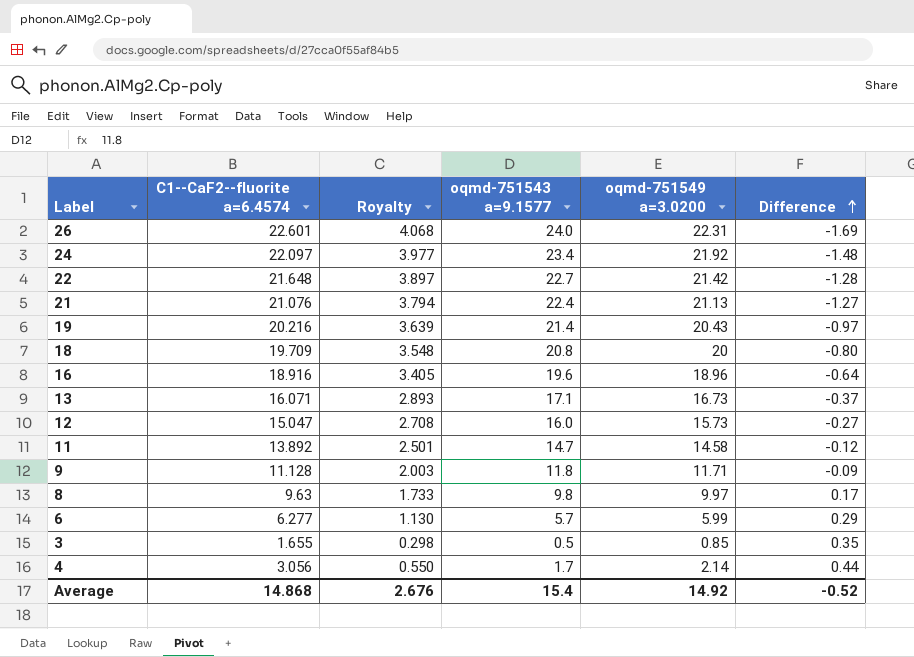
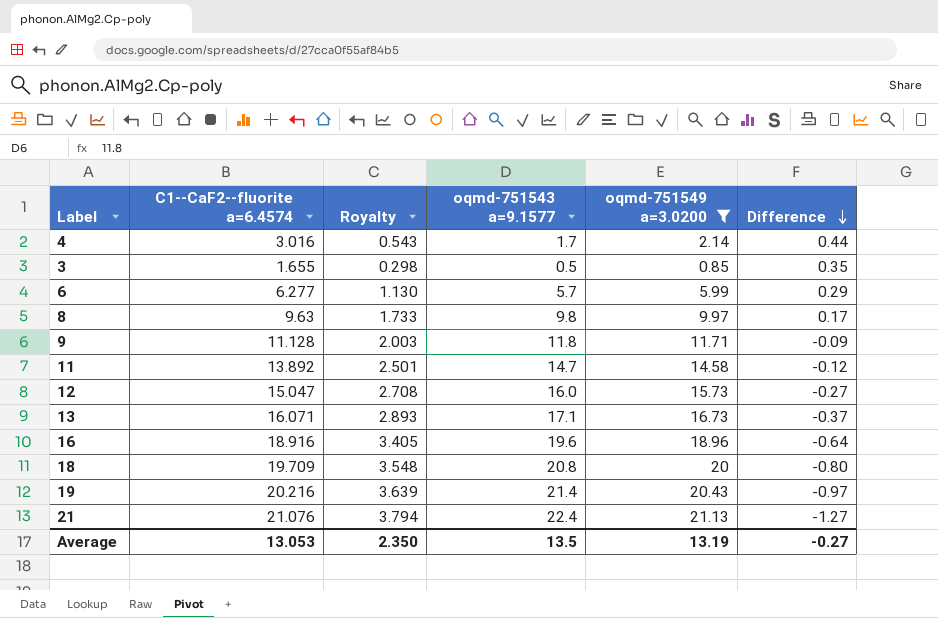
filter: none -> oqmd-751549 a=3.0200 <= 21.13
row order: Difference ascending -> Difference descending
4 | C1--CaF2--fluorite a=6.4574: 3.056 -> 3.016
4 | Royalty: 0.550 -> 0.543
Average | C1--CaF2--fluorite a=6.4574: 14.868 -> 13.053
Average | Royalty: 2.676 -> 2.350
Average | oqmd-751543 a=9.1577: 15.4 -> 13.5
Average | oqmd-751549 a=3.0200: 14.92 -> 13.19
Average | Difference: -0.52 -> -0.27

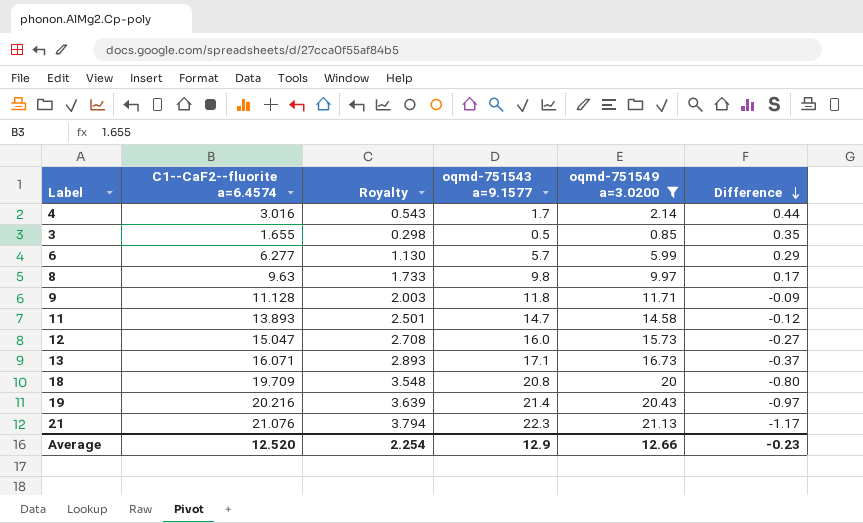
row 16: 18.916 | 3.405 | 19.6 | 18.96 | -0.64 -> none
11 | C1--CaF2--fluorite a=6.4574: 13.892 -> 13.893
21 | oqmd-751543 a=9.1577: 22.4 -> 22.3
21 | Difference: -1.27 -> -1.17
Average | C1--CaF2--fluorite a=6.4574: 13.053 -> 12.520
Average | Royalty: 2.350 -> 2.254
Average | oqmd-751543 a=9.1577: 13.5 -> 12.9
Average | oqmd-751549 a=3.0200: 13.19 -> 12.66
Average | Difference: -0.27 -> -0.23

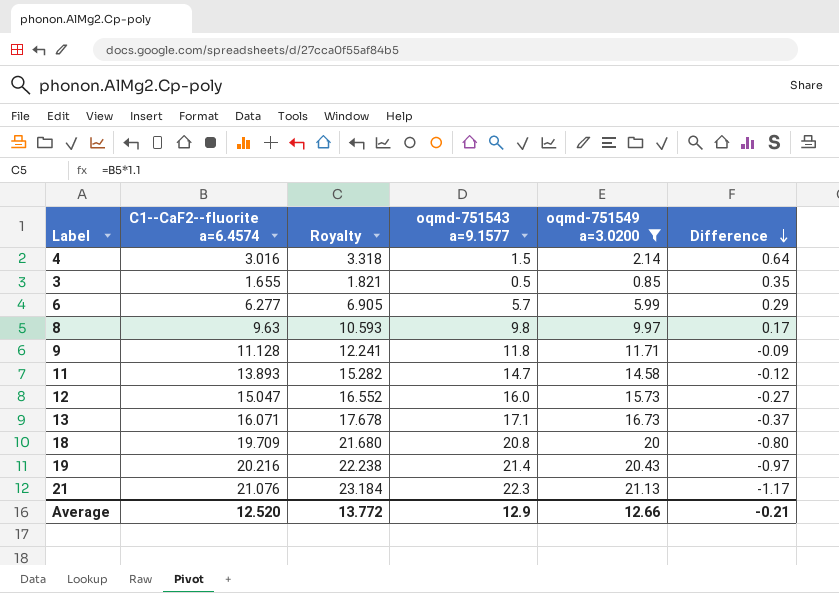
column Royalty | formula: [C1--CaF2--fluorite a=6.4574] * 0.18 -> [C1--CaF2--fluorite a=6.4574] * 1.1
4 | oqmd-751543 a=9.1577: 1.7 -> 1.5
4 | Difference: 0.44 -> 0.64
Average | Royalty: 2.254 -> 13.772
Average | Difference: -0.23 -> -0.21

